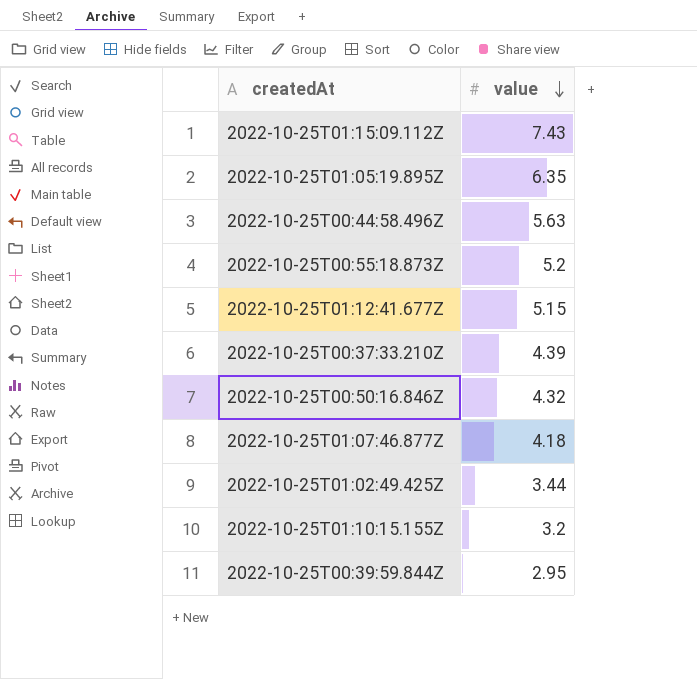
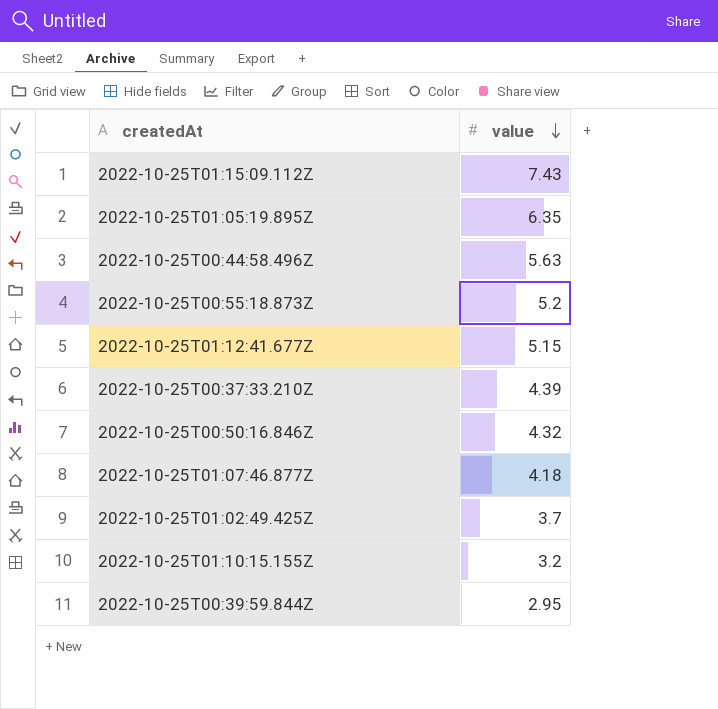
2022-10-25T01:02:49.425Z | value: 3.44 -> 3.7

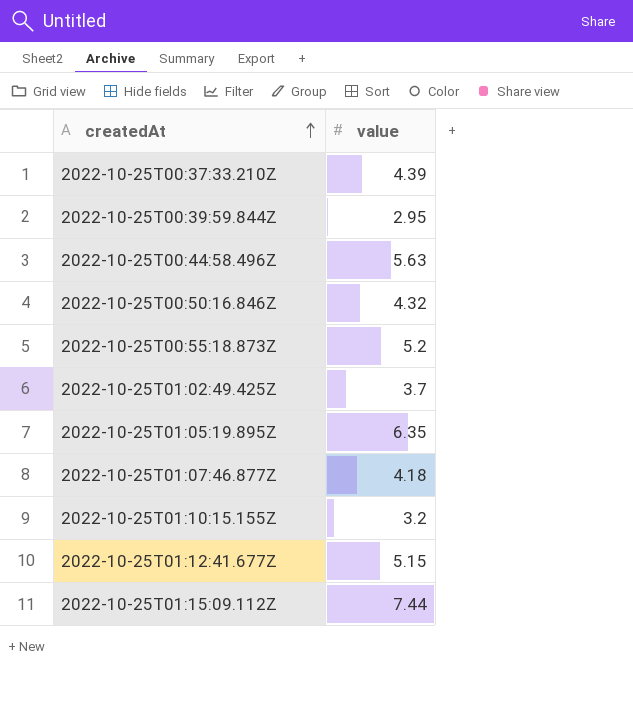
row order: value descending -> createdAt ascending
2022-10-25T01:15:09.112Z | value: 7.43 -> 7.44

